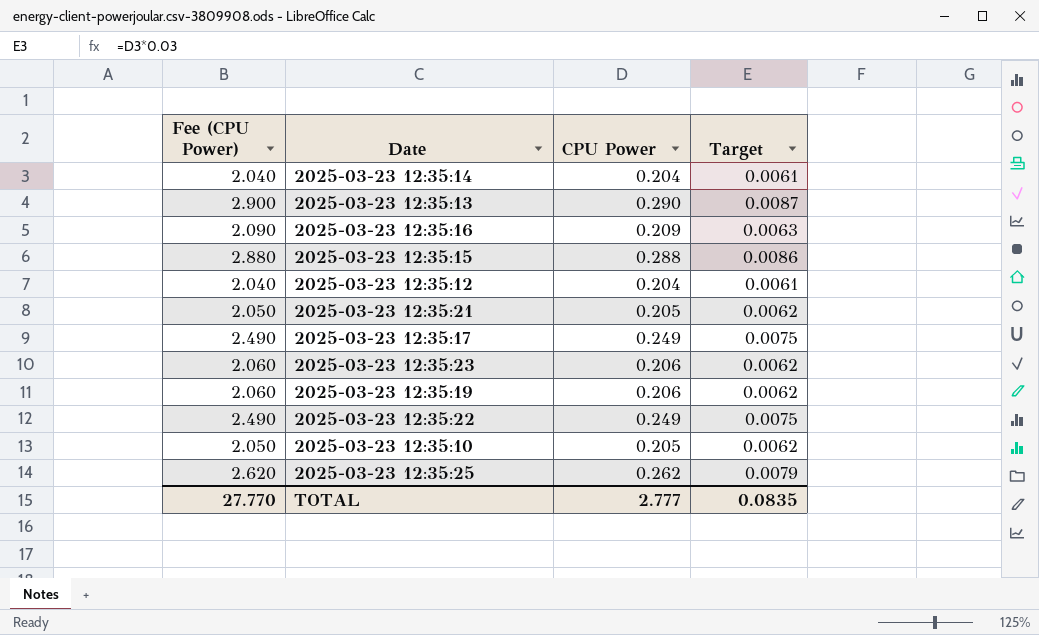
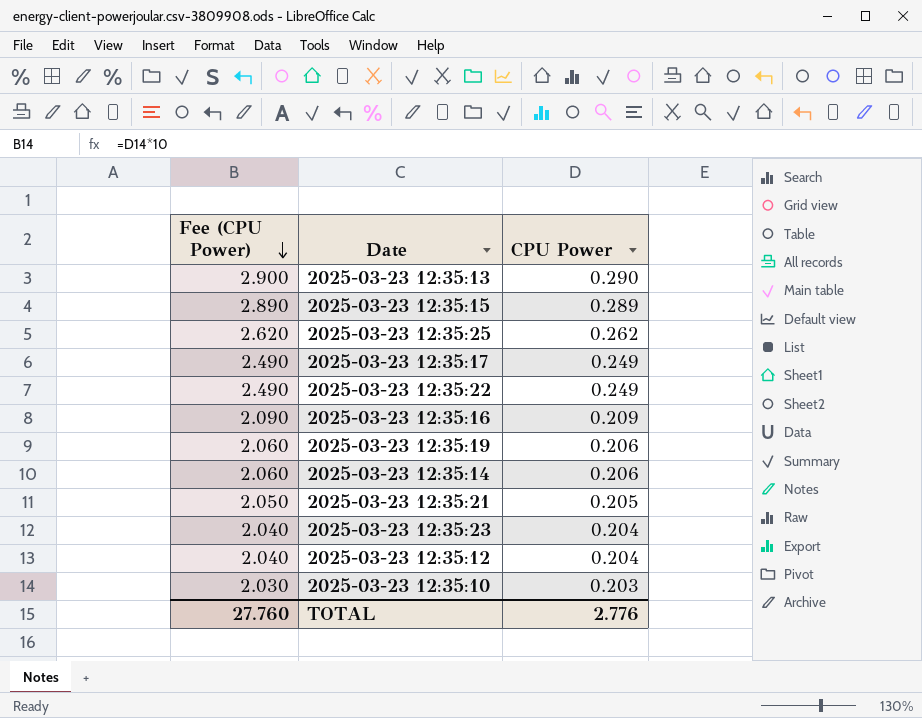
row order: none -> Fee (CPU Power) descending
column Target | formula: [CPU Power] * 0.03 -> none
2025-03-23 12:35:15 | Fee (CPU Power): 2.880 -> 2.890
2025-03-23 12:35:15 | CPU Power: 0.288 -> 0.289
2025-03-23 12:35:14 | Fee (CPU Power): 2.040 -> 2.060
2025-03-23 12:35:14 | CPU Power: 0.204 -> 0.206
2025-03-23 12:35:23 | Fee (CPU Power): 2.060 -> 2.040
2025-03-23 12:35:23 | CPU Power: 0.206 -> 0.204
2025-03-23 12:35:10 | Fee (CPU Power): 2.050 -> 2.030
2025-03-23 12:35:10 | CPU Power: 0.205 -> 0.203
TOTAL | Fee (CPU Power): 27.770 -> 27.760
TOTAL | CPU Power: 2.777 -> 2.776

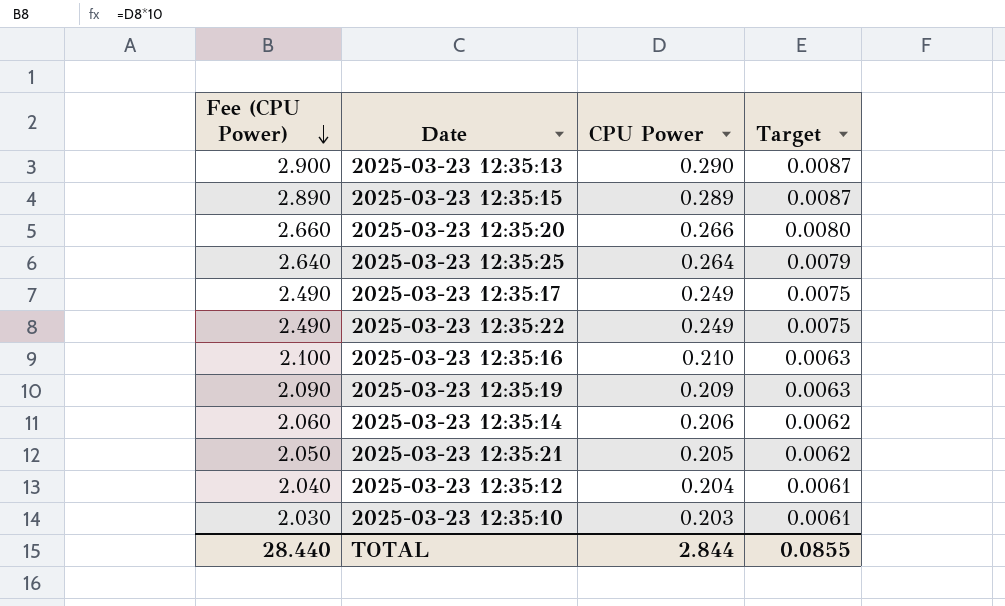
column Target | formula: none -> [CPU Power] * 0.03
row 2025-03-23 12:35:23: 2.040 | 0.204 -> none
row 2025-03-23 12:35:20: none -> 2.660 | 0.266 | 0.0080
2025-03-23 12:35:25 | Fee (CPU Power): 2.620 -> 2.640
2025-03-23 12:35:25 | CPU Power: 0.262 -> 0.264
2025-03-23 12:35:16 | Fee (CPU Power): 2.090 -> 2.100
2025-03-23 12:35:16 | CPU Power: 0.209 -> 0.210
2025-03-23 12:35:19 | Fee (CPU Power): 2.060 -> 2.090
2025-03-23 12:35:19 | CPU Power: 0.206 -> 0.209
TOTAL | Fee (CPU Power): 27.760 -> 28.440
TOTAL | CPU Power: 2.776 -> 2.844

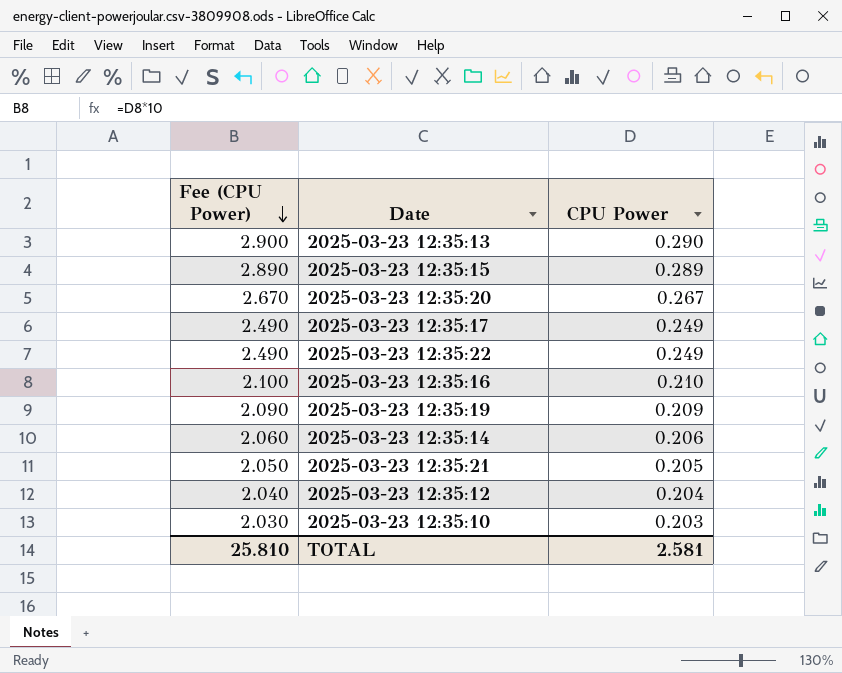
column Target | formula: [CPU Power] * 0.03 -> none
row 2025-03-23 12:35:25: 2.640 | 0.264 | 0.0079 -> none
2025-03-23 12:35:20 | Fee (CPU Power): 2.660 -> 2.670
2025-03-23 12:35:20 | CPU Power: 0.266 -> 0.267
TOTAL | Fee (CPU Power): 28.440 -> 25.810
TOTAL | CPU Power: 2.844 -> 2.581

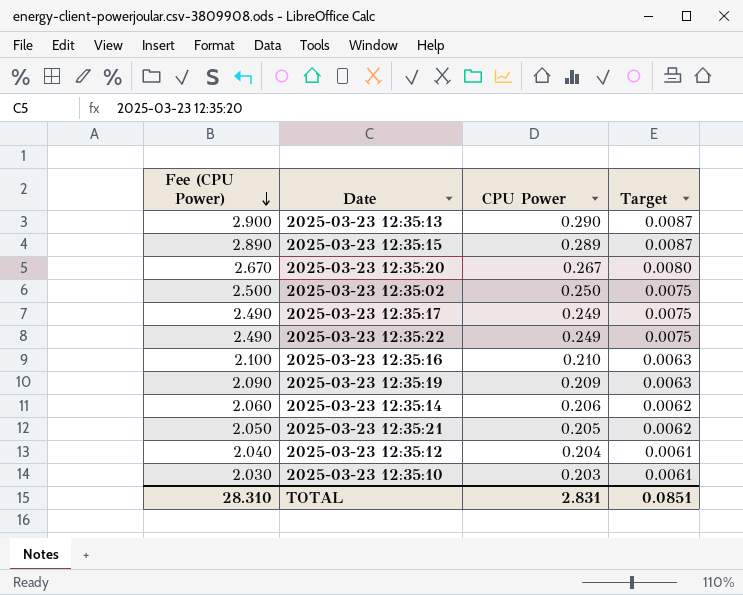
column Target | formula: none -> [CPU Power] * 0.03
row 2025-03-23 12:35:02: none -> 2.500 | 0.250 | 0.0075
TOTAL | Fee (CPU Power): 25.810 -> 28.310
TOTAL | CPU Power: 2.581 -> 2.831

